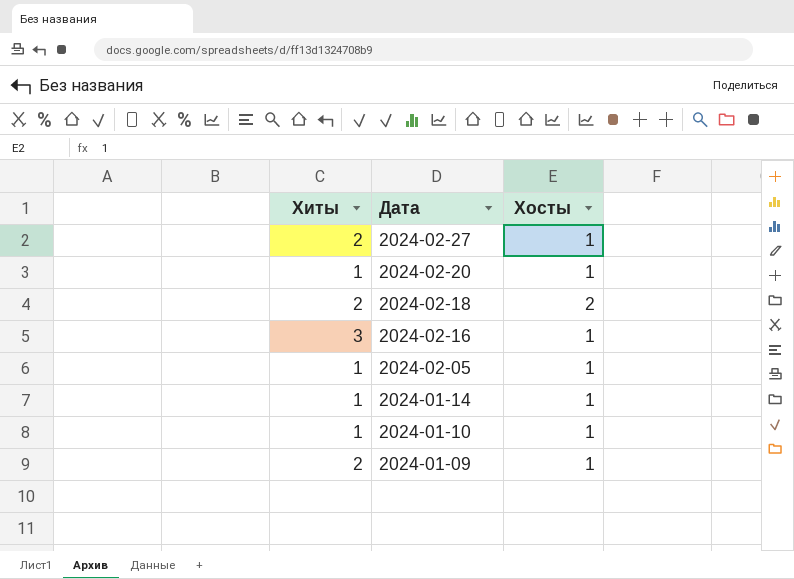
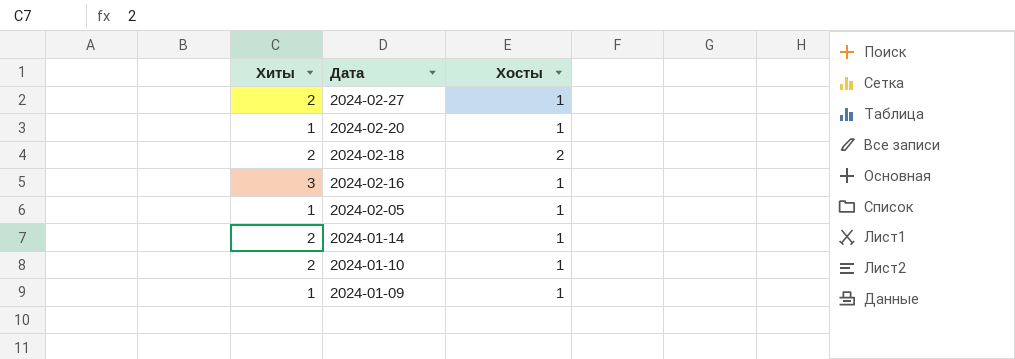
2024-01-14 | Хиты: 1 -> 2
2024-01-10 | Хиты: 1 -> 2
2024-01-09 | Хиты: 2 -> 1

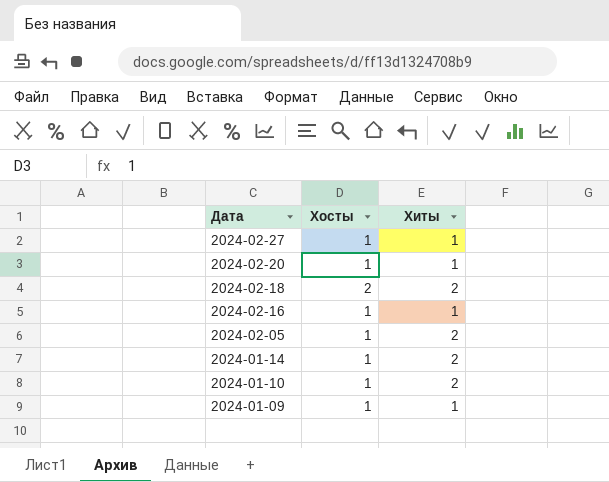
column Хиты | position: 1 -> 3
2024-02-27 | Хиты: 2 -> 1
2024-02-16 | Хиты: 3 -> 1
2024-02-05 | Хиты: 1 -> 2

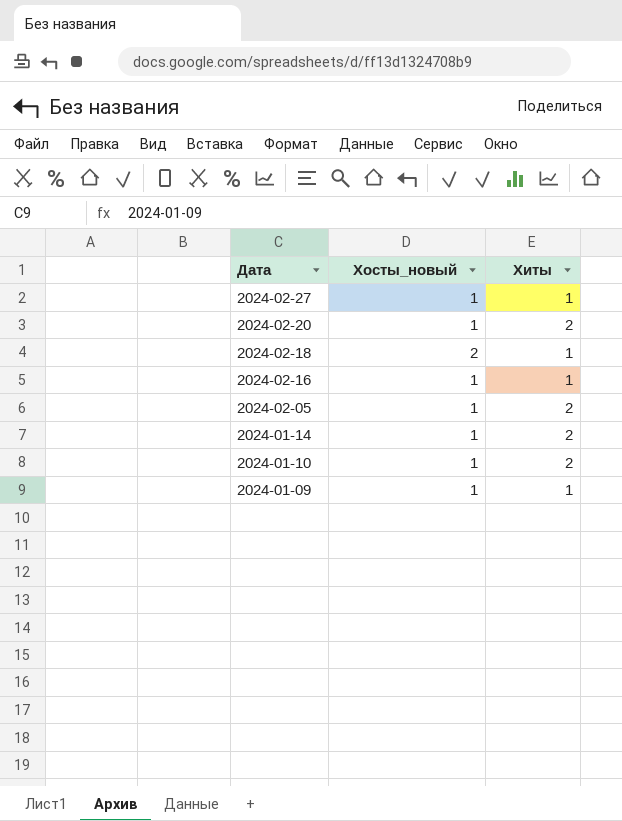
column name: Хосты -> Хосты_новый
2024-02-20 | Хиты: 1 -> 2
2024-02-18 | Хиты: 2 -> 1

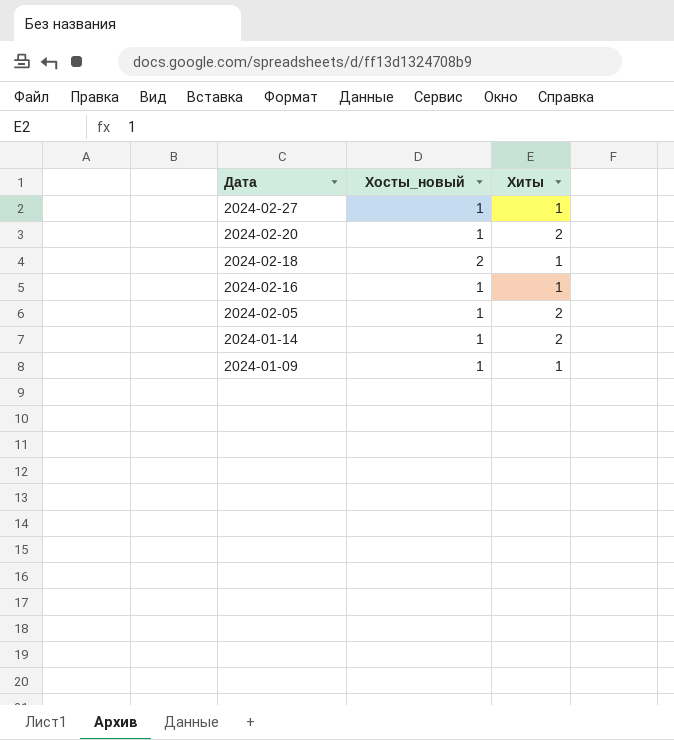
row 2024-01-10: 1 | 2 -> none

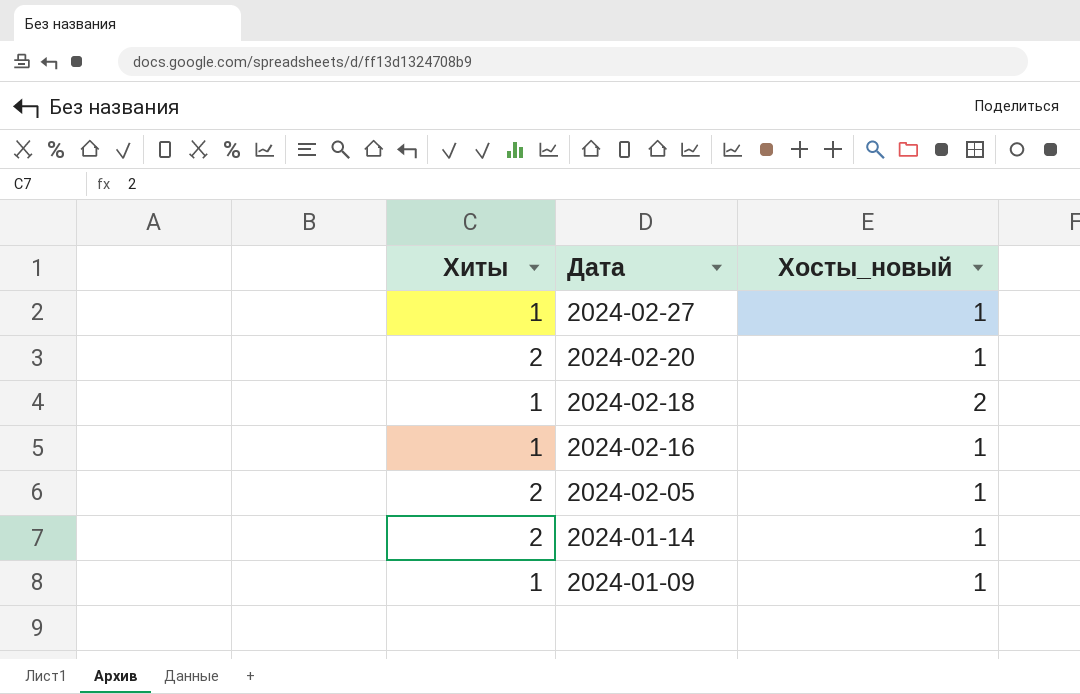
column Хиты | position: 3 -> 1

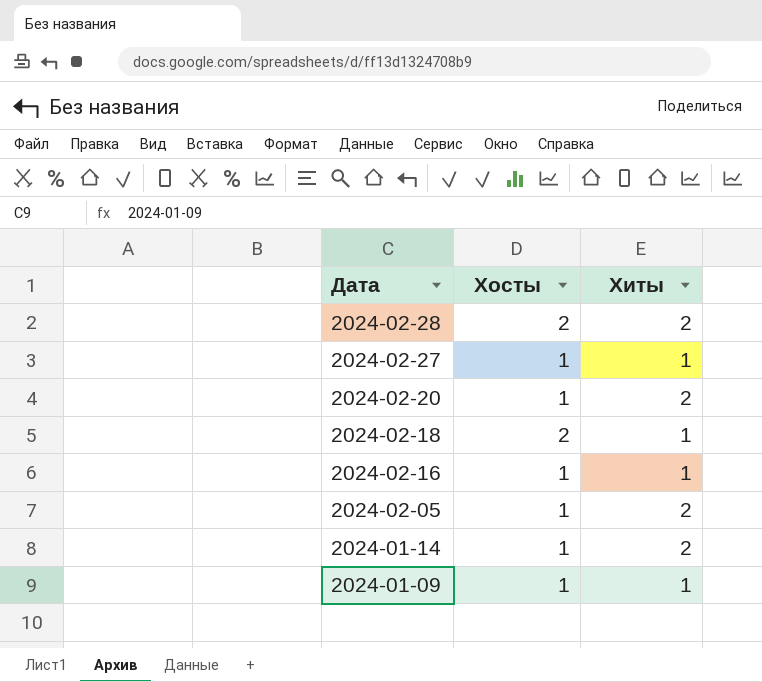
column name: Хосты_новый -> Хосты
column Хиты | position: 1 -> 3
row 2024-02-28: none -> 2 | 2

